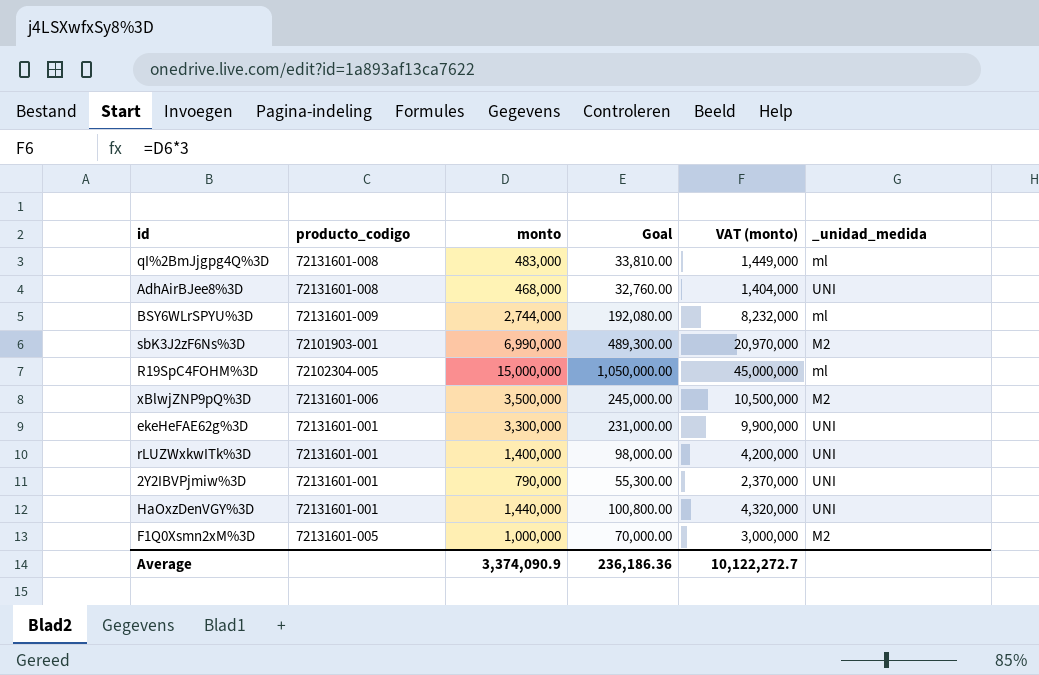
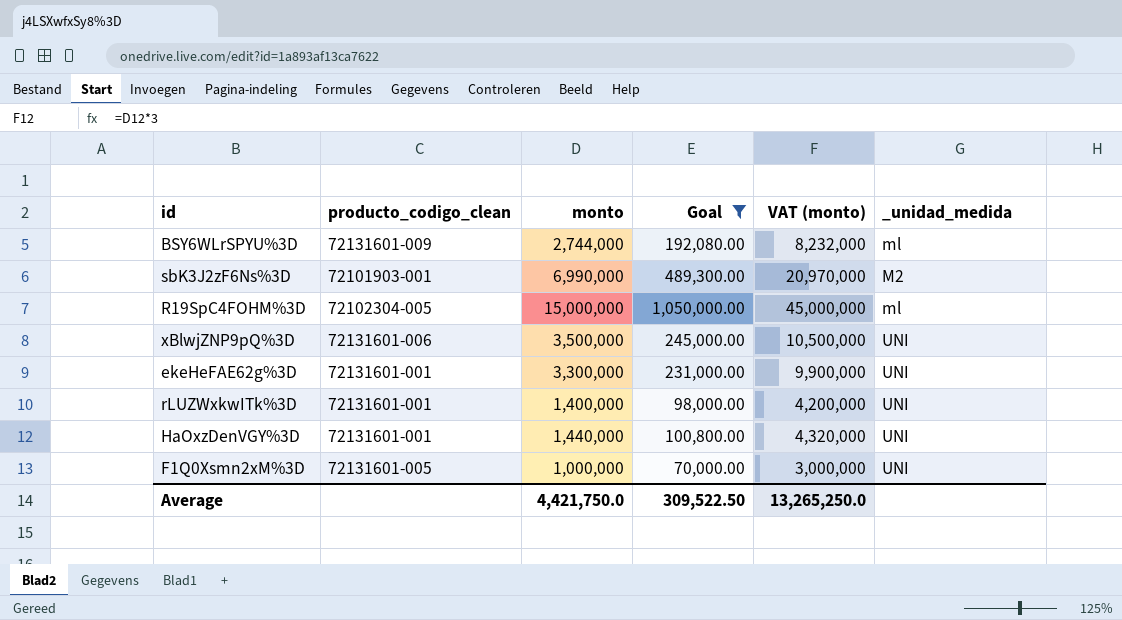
filter: none -> Goal >= 70,000.00
column name: producto_codigo -> producto_codigo_clean
xBlwjZNP9pQ%3D | _unidad_medida: M2 -> UNI
F1Q0Xsmn2xM%3D | _unidad_medida: M2 -> UNI
Average | monto: 3,374,090.9 -> 4,421,750.0
Average | Goal: 236,186.36 -> 309,522.50
Average | VAT (monto): 10,122,272.7 -> 13,265,250.0

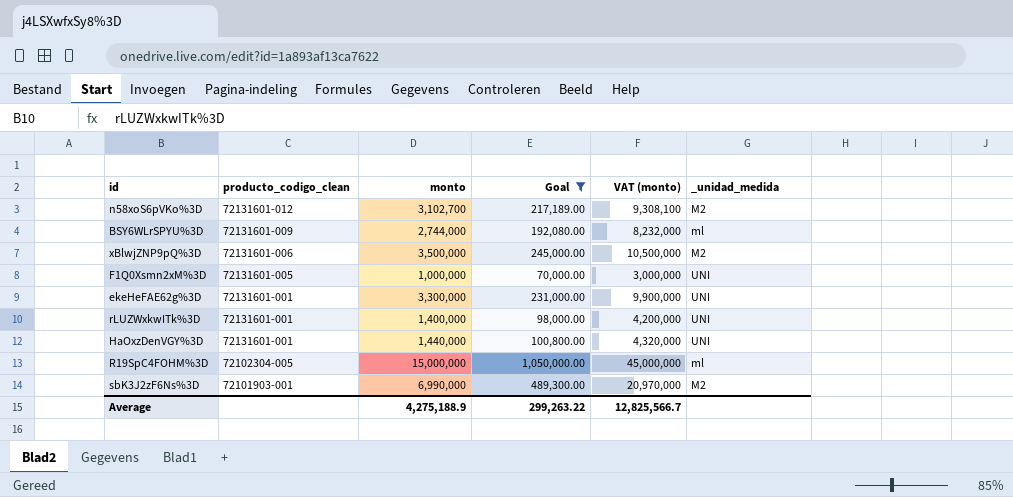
row order: none -> producto_codigo_clean descending
row n58xoS6pVKo%3D: none -> 72131601-012 | 3,102,700 | 217,189.00 | 9,308,100 | M2
xBlwjZNP9pQ%3D | _unidad_medida: UNI -> M2
Average | monto: 4,421,750.0 -> 4,275,188.9
Average | Goal: 309,522.50 -> 299,263.22
Average | VAT (monto): 13,265,250.0 -> 12,825,566.7

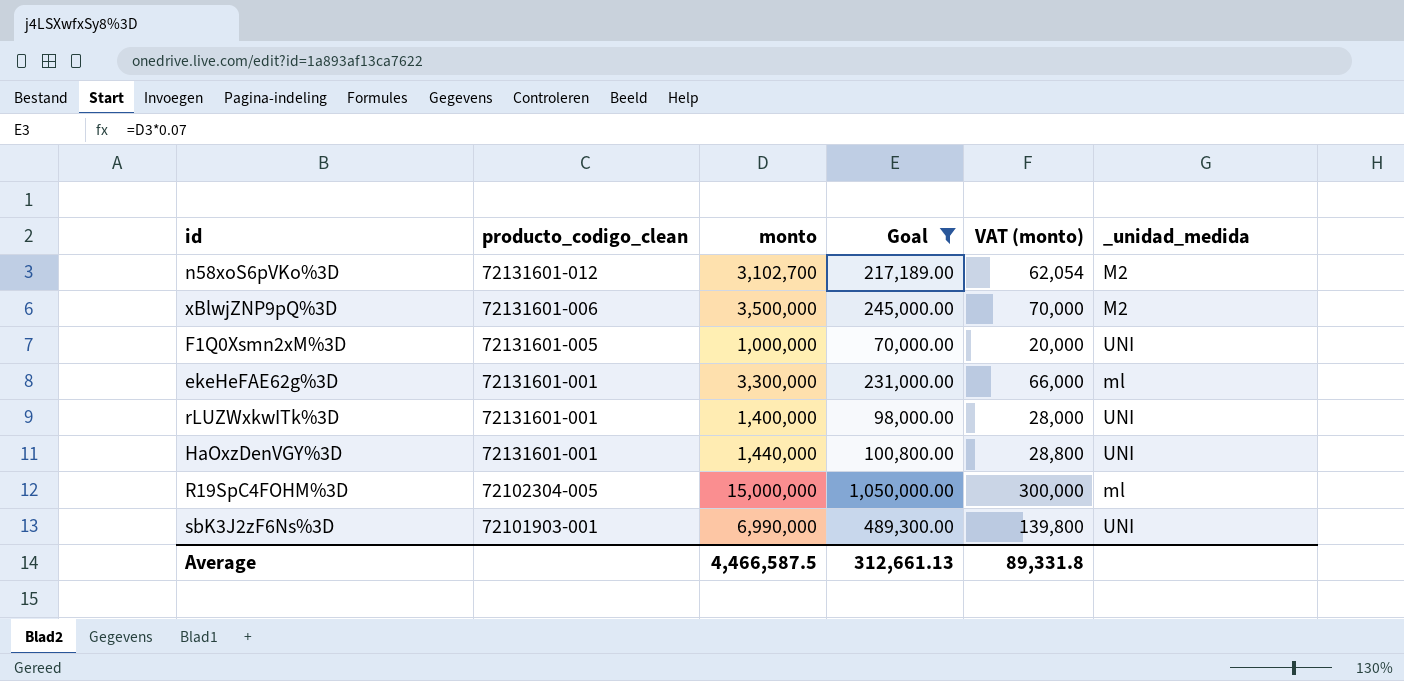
column VAT (monto) | formula: [monto] * 3 -> [monto] * 0.02
row BSY6WLrSPYU%3D: 72131601-009 | 2,744,000 | 192,080.00 | 8,232,000 | ml -> none
ekeHeFAE62g%3D | _unidad_medida: UNI -> ml
sbK3J2zF6Ns%3D | _unidad_medida: M2 -> UNI
Average | monto: 4,275,188.9 -> 4,466,587.5
Average | Goal: 299,263.22 -> 312,661.13
Average | VAT (monto): 12,825,566.7 -> 89,331.8

